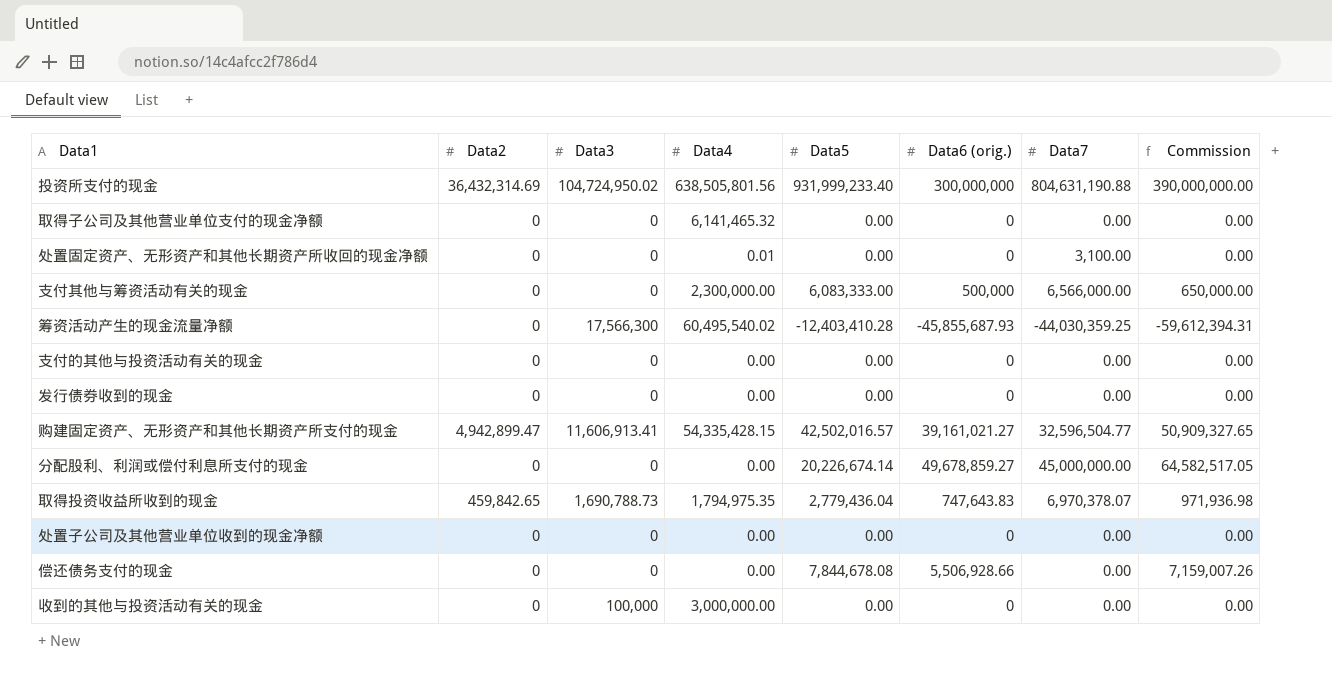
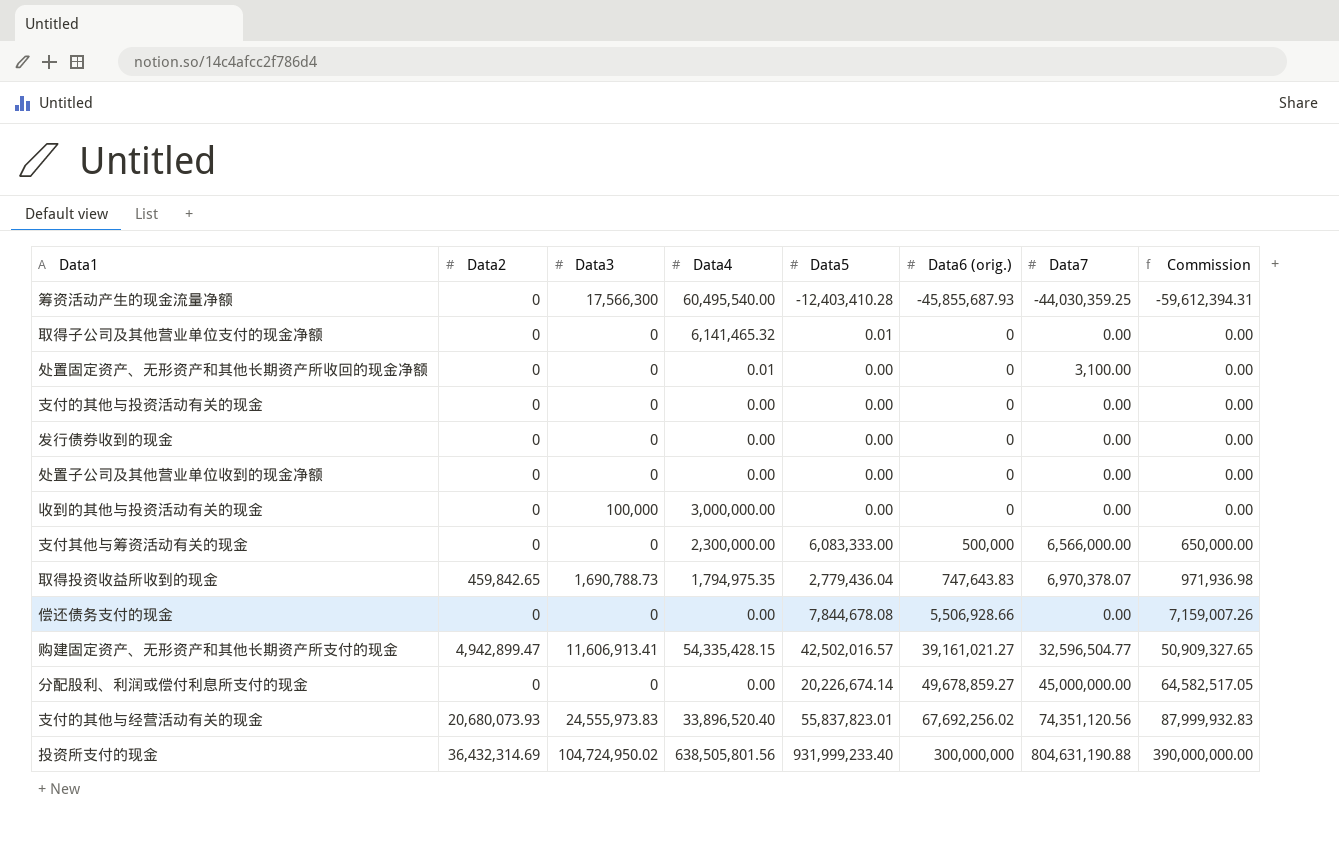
row order: none -> Data6 (orig.) ascending
筹资活动产生的现金流量净额 | Data4: 60,495,540.02 -> 60,495,540.00
取得子公司及其他营业单位支付的现金净额 | Data5: 0.00 -> 0.01
row 支付的其他与经营活动有关的现金: none -> 20,680,073.93 | 24,555,973.83 | 33,896,520.40 | 55,837,823.01 | 67,692,256.02 | 74,351,120.56 | 87,999,932.83

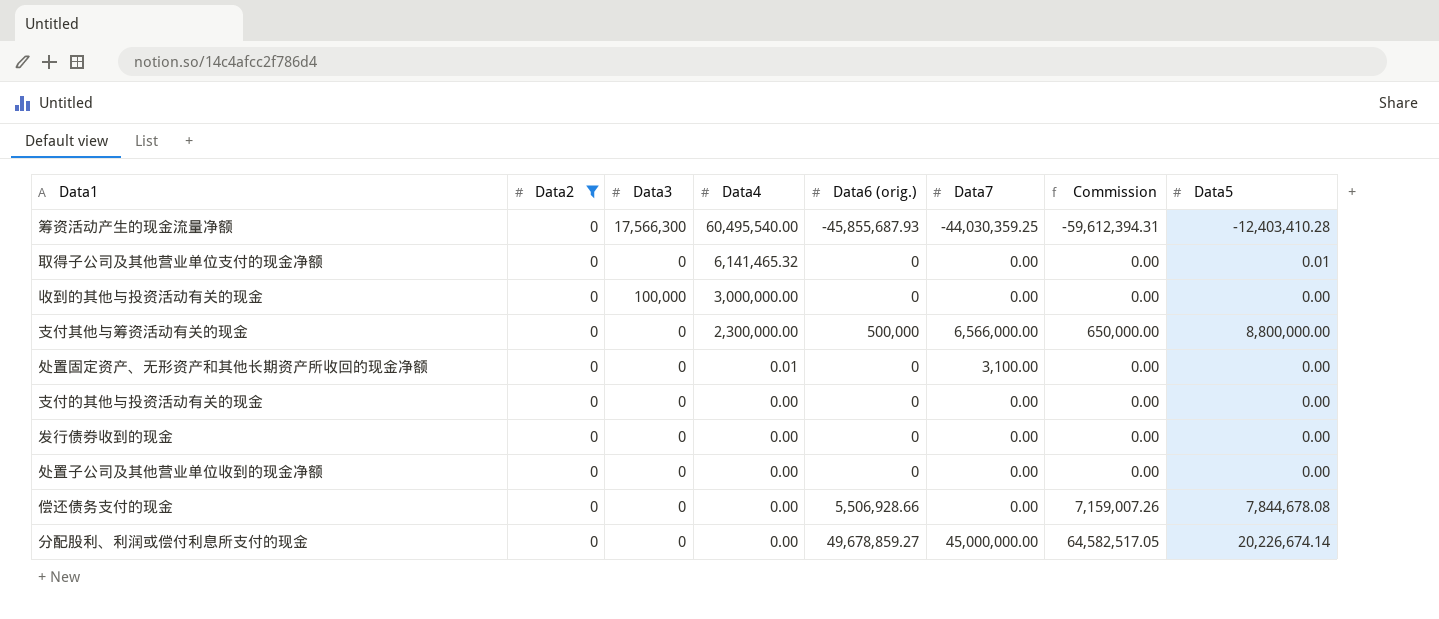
filter: none -> Data2 = 0
row order: Data6 (orig.) ascending -> Data4 descending
column Data5 | position: 5 -> 8
支付其他与筹资活动有关的现金 | Data5: 6,083,333.00 -> 8,800,000.00

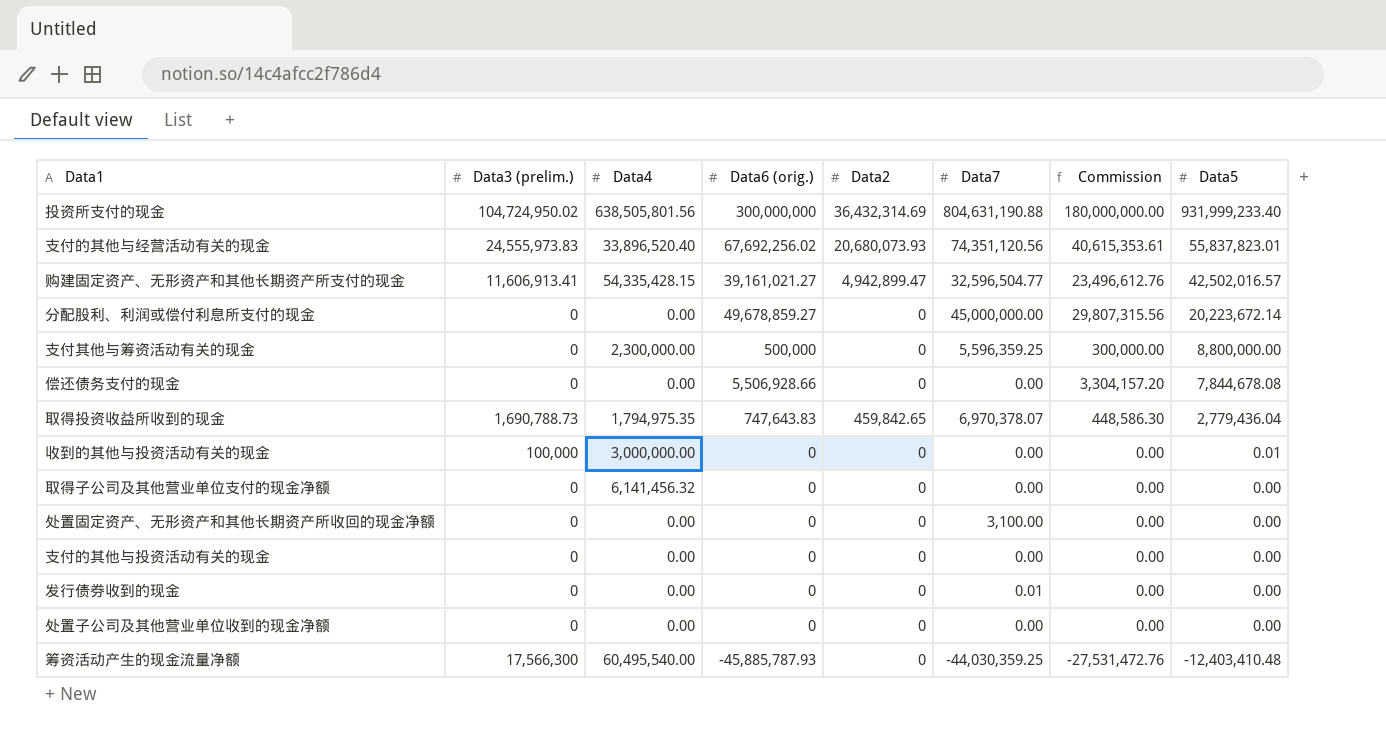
filter: Data2 = 0 -> none
row order: Data4 descending -> Data5 descending
column name: Data3 -> Data3 (prelim.)
column Data2 | position: 2 -> 5
column Commission | formula: [Data6 (orig.)] * 1.3 -> [Data6 (orig.)] * 0.6
分配股利、利润或偿付利息所支付的现金 | Data5: 20,226,674.14 -> 20,223,672.14
支付其他与筹资活动有关的现金 | Data7: 6,566,000.00 -> 5,596,359.25
收到的其他与投资活动有关的现金 | Data5: 0.00 -> 0.01
取得子公司及其他营业单位支付的现金净额 | Data4: 6,141,465.32 -> 6,141,456.32
取得子公司及其他营业单位支付的现金净额 | Data5: 0.01 -> 0.00
处置固定资产、无形资产和其他长期资产所收回的现金净额 | Data4: 0.01 -> 0.00
发行债券收到的现金 | Data7: 0.00 -> 0.01
筹资活动产生的现金流量净额 | Data6 (orig.): -45,855,687.93 -> -45,885,787.93
筹资活动产生的现金流量净额 | Data5: -12,403,410.28 -> -12,403,410.48

